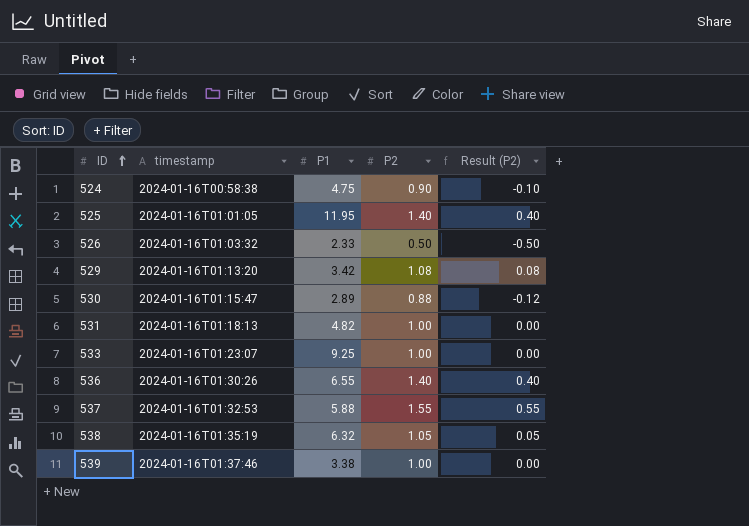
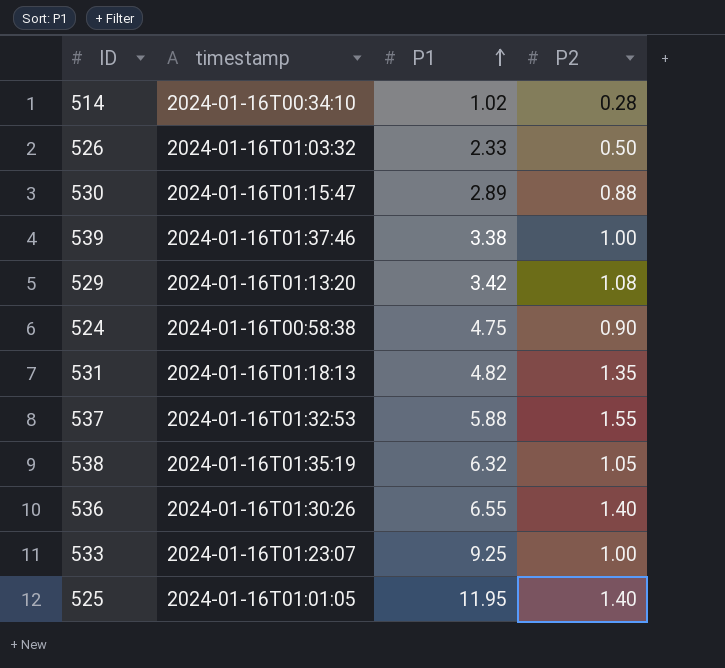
row order: ID ascending -> P1 ascending
column Result (P2) | formula: [P2] - 1 -> none
row 514: none -> 2024-01-16T00:34:10 | 1.02 | 0.28
531 | P2: 1.00 -> 1.35

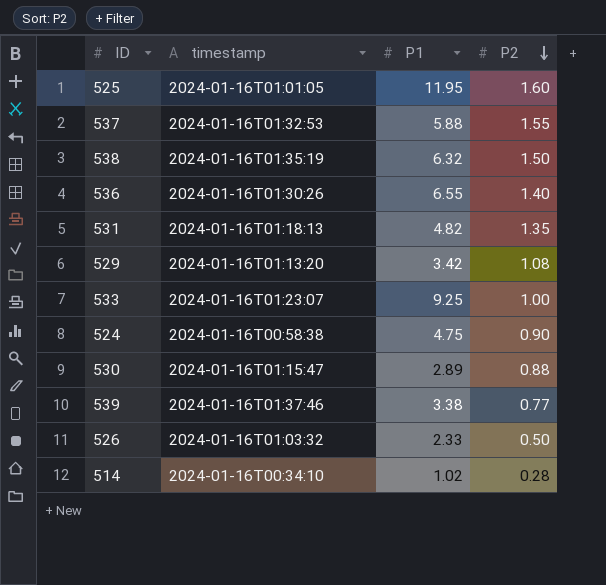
row order: P1 ascending -> P2 descending
525 | P2: 1.40 -> 1.60
538 | P2: 1.05 -> 1.50
539 | P2: 1.00 -> 0.77

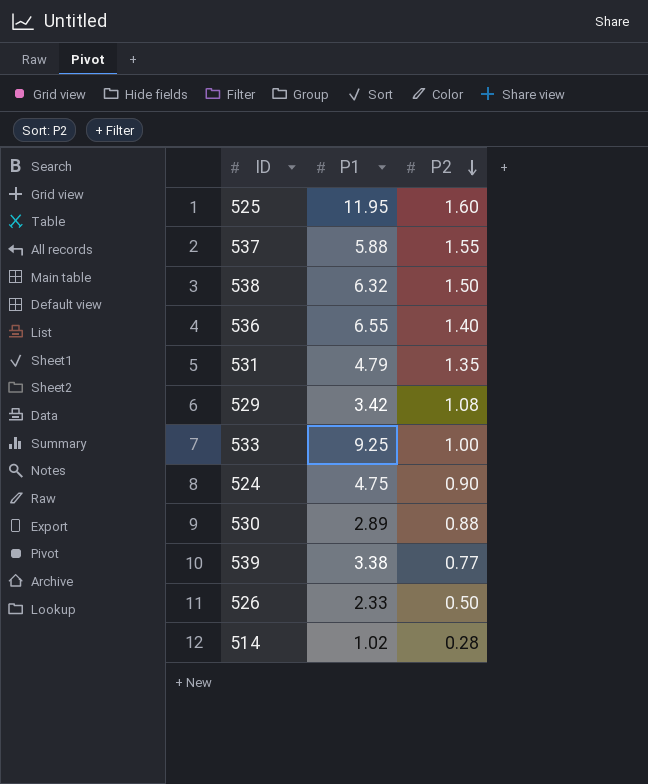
column timestamp | position: 2 -> none
531 | P1: 4.82 -> 4.79

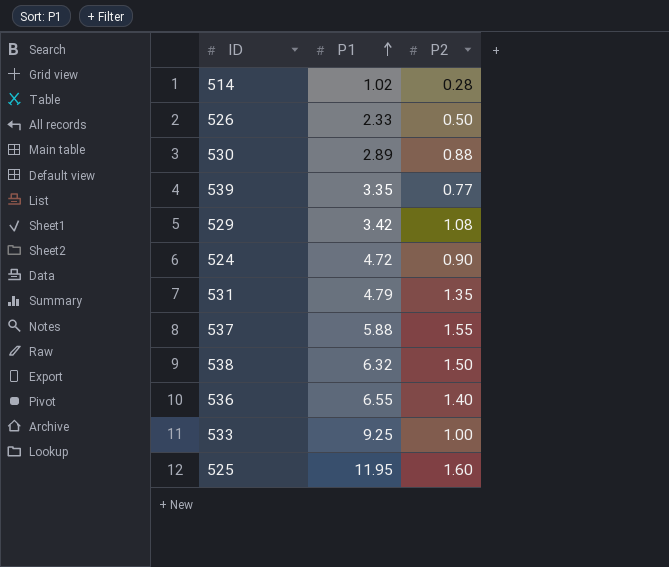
row order: P2 descending -> P1 ascending
539 | P1: 3.38 -> 3.35
524 | P1: 4.75 -> 4.72

